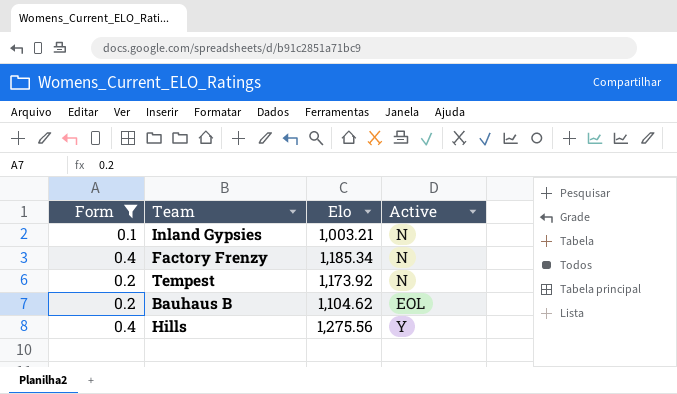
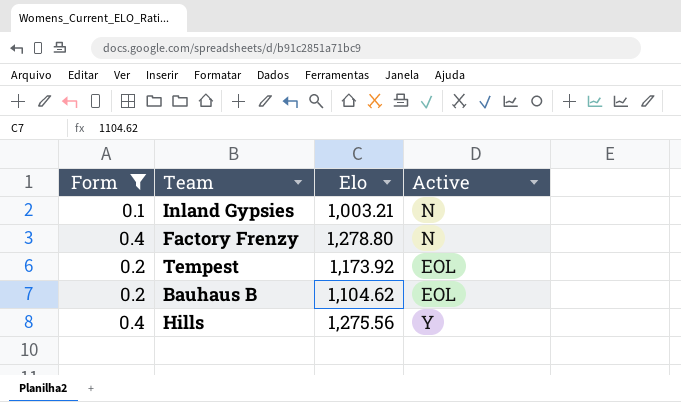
Factory Frenzy | Elo: 1,185.34 -> 1,278.80
Tempest | Active: N -> EOL

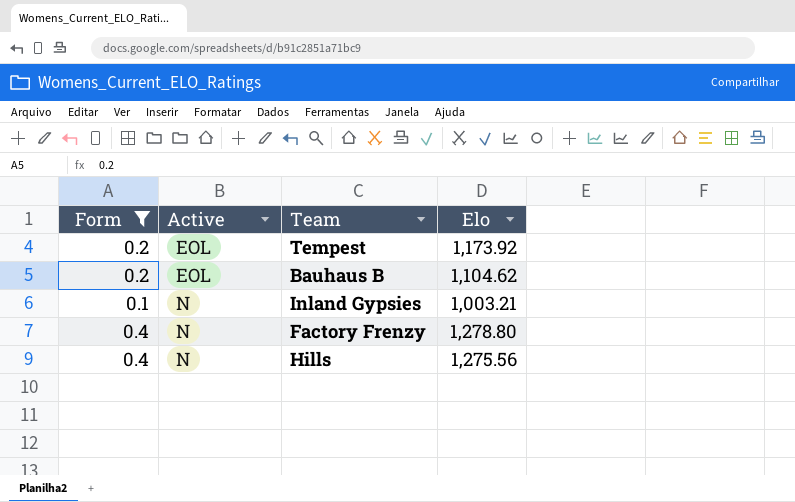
row order: none -> Active ascending
column Active | position: 4 -> 2
Hills | Active: Y -> N

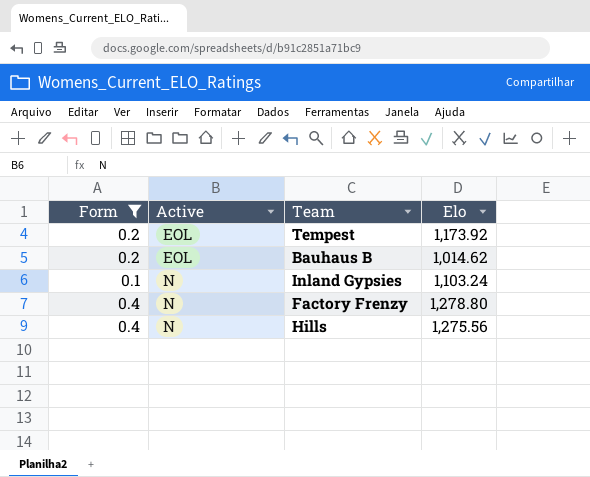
Bauhaus B | Elo: 1,104.62 -> 1,014.62
Inland Gypsies | Elo: 1,003.21 -> 1,103.24

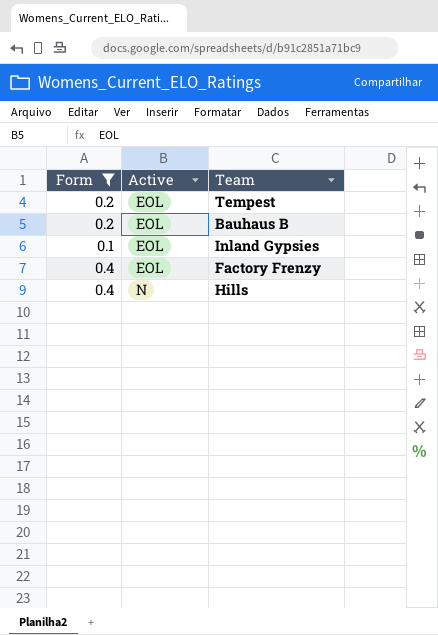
column Elo | position: 4 -> none
Inland Gypsies | Active: N -> EOL
Factory Frenzy | Active: N -> EOL

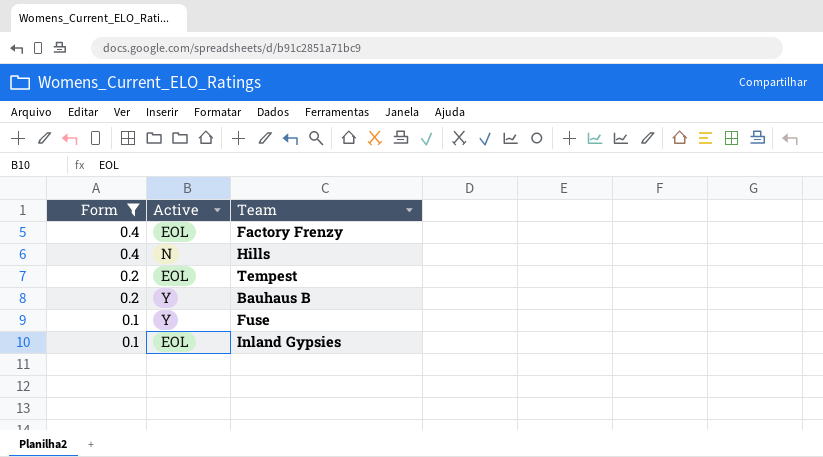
row order: Active ascending -> Form descending
Bauhaus B | Active: EOL -> Y
row Fuse: none -> 0.1 | Y

